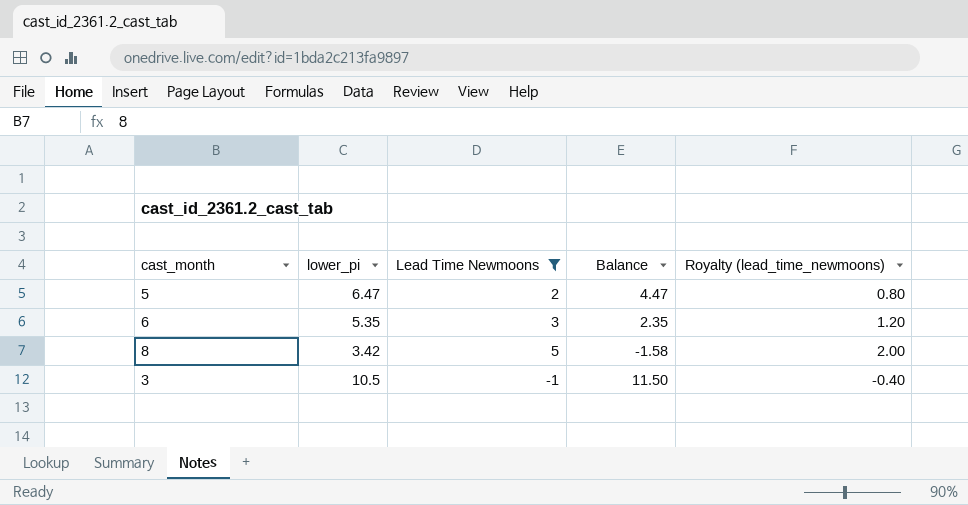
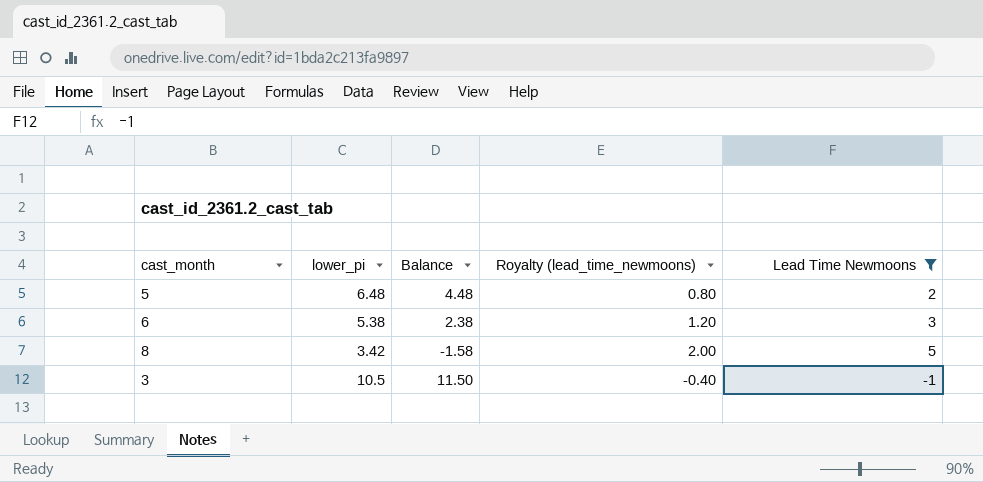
column Lead Time Newmoons | position: 3 -> 5
5 | lower_pi: 6.47 -> 6.48
5 | Balance: 4.47 -> 4.48
6 | lower_pi: 5.35 -> 5.38
6 | Balance: 2.35 -> 2.38

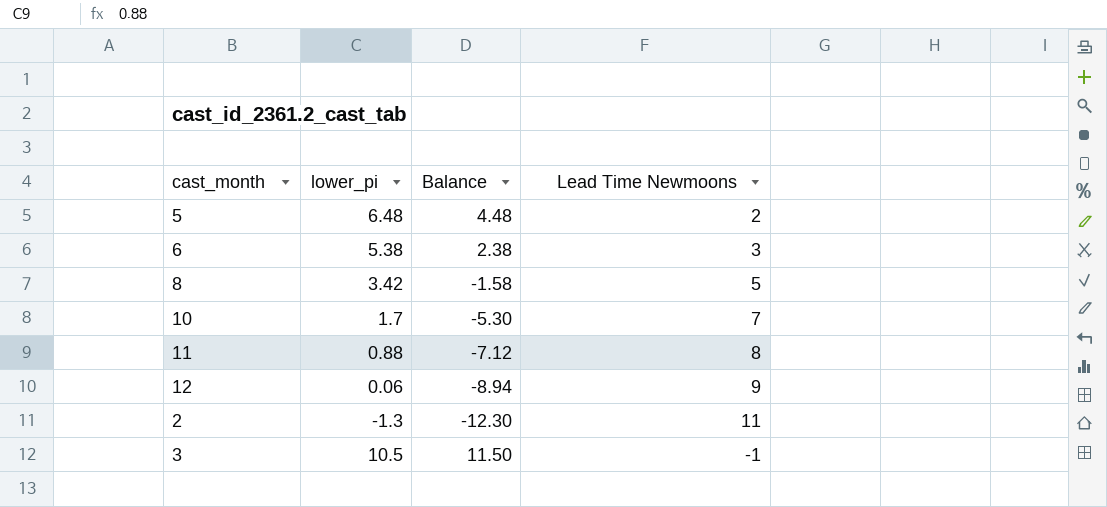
filter: Lead Time Newmoons <= 5 -> none
column Royalty (lead_time_newmoons) | formula: [Lead Time Newmoons] * 0.4 -> none

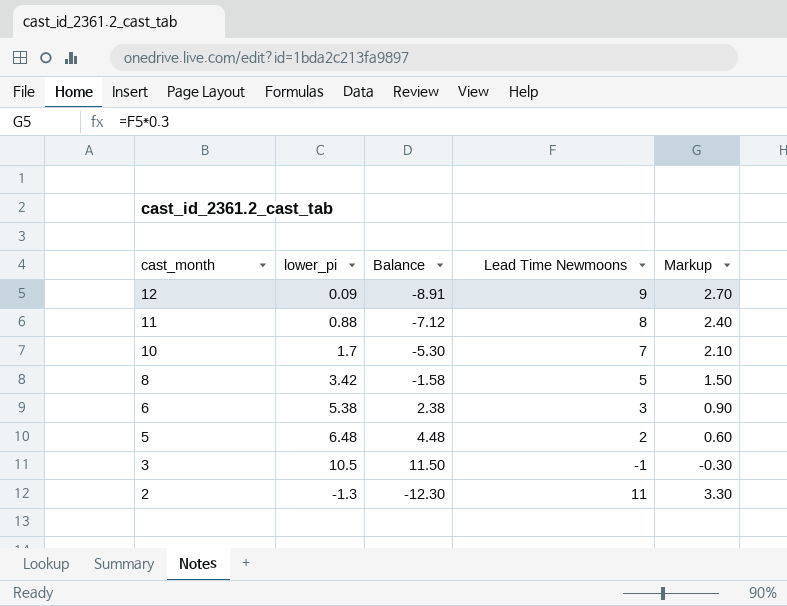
row order: none -> cast_month descending
column Markup | formula: none -> [Lead Time Newmoons] * 0.3
12 | lower_pi: 0.06 -> 0.09
12 | Balance: -8.94 -> -8.91

